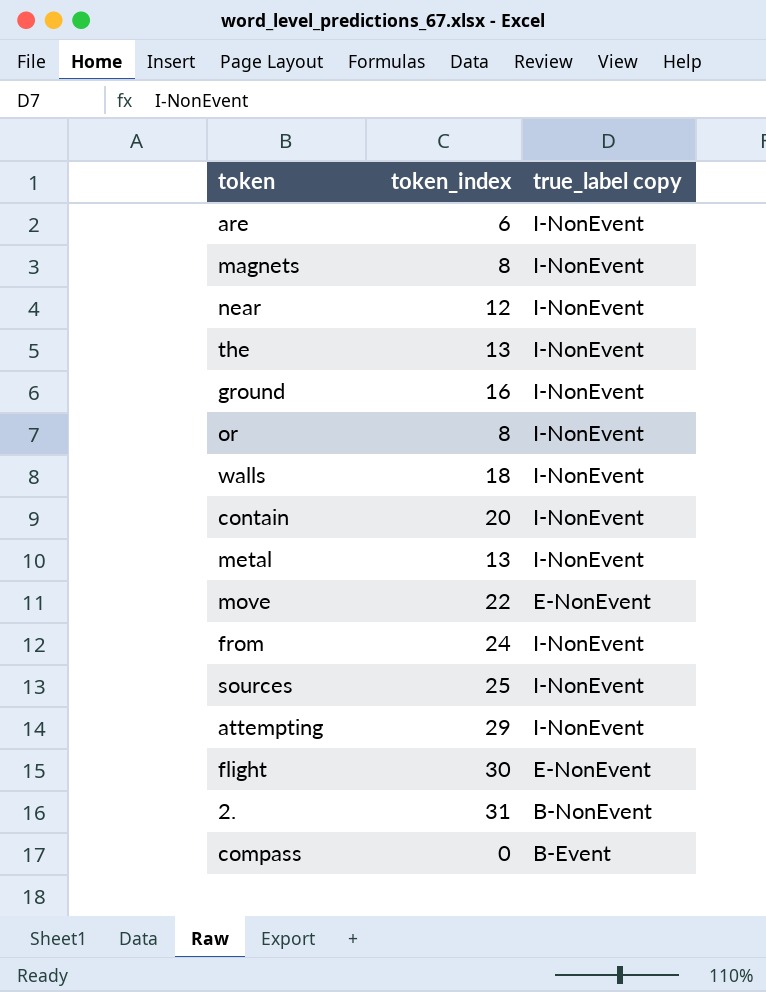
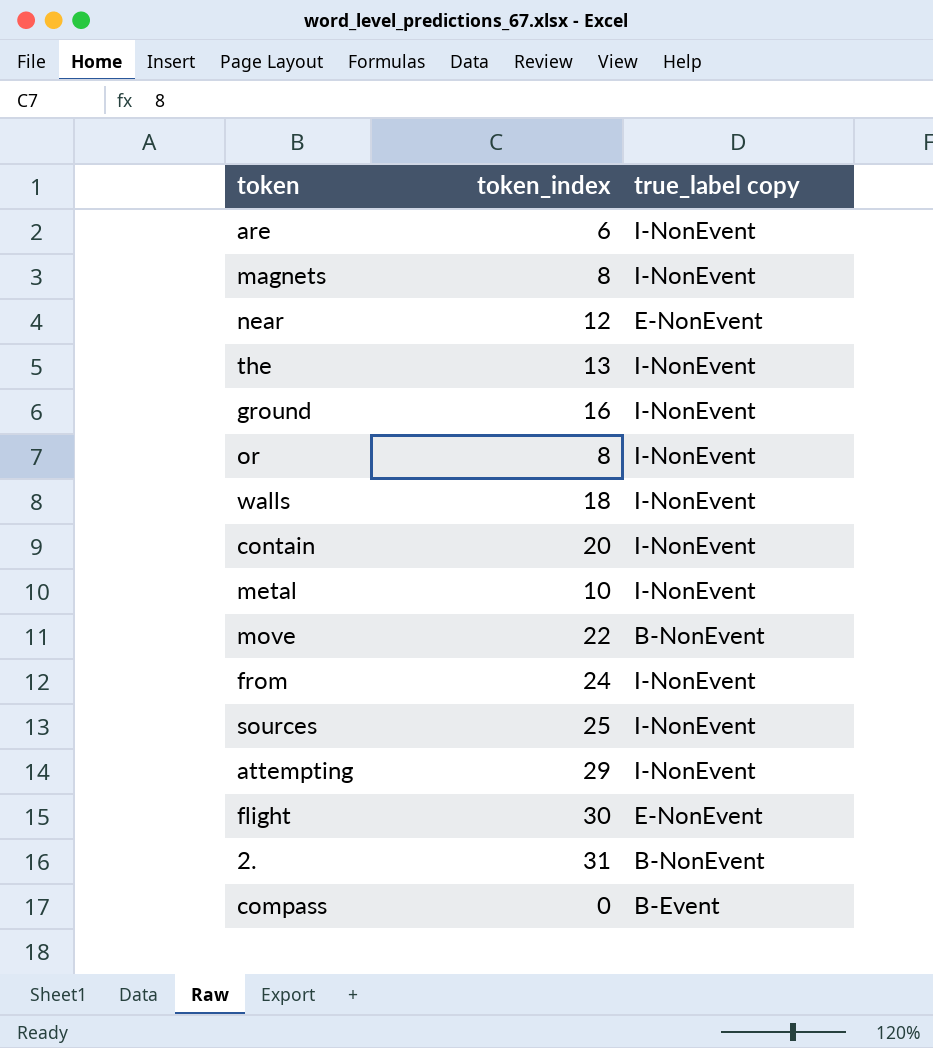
near | true_label copy: I-NonEvent -> E-NonEvent
metal | token_index: 13 -> 10
move | true_label copy: E-NonEvent -> B-NonEvent

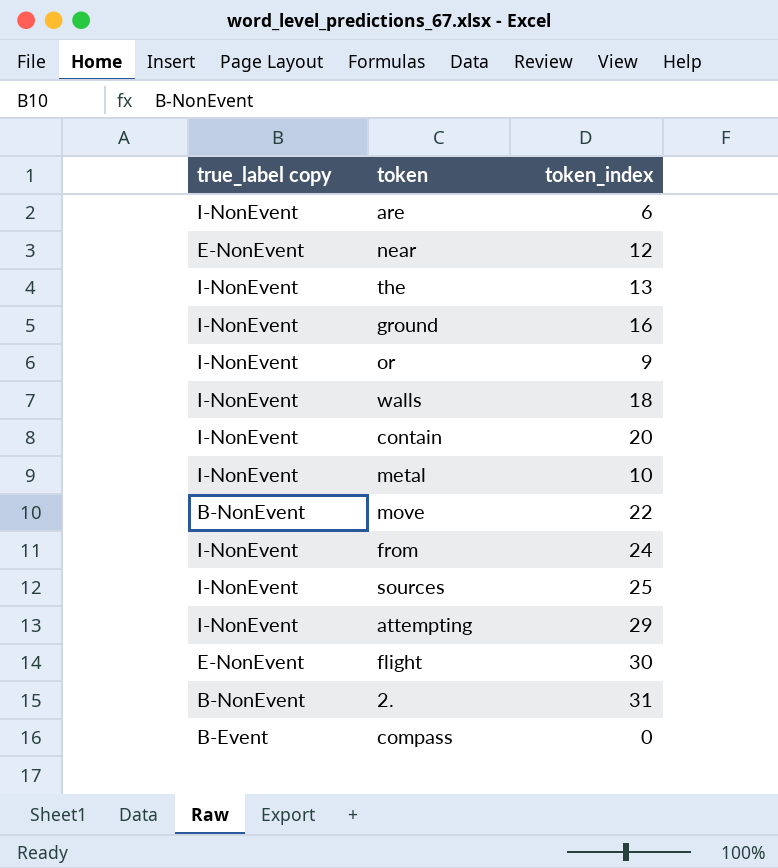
column true_label copy | position: 3 -> 1
row magnets: 8 | I-NonEvent -> none
or | token_index: 8 -> 9

